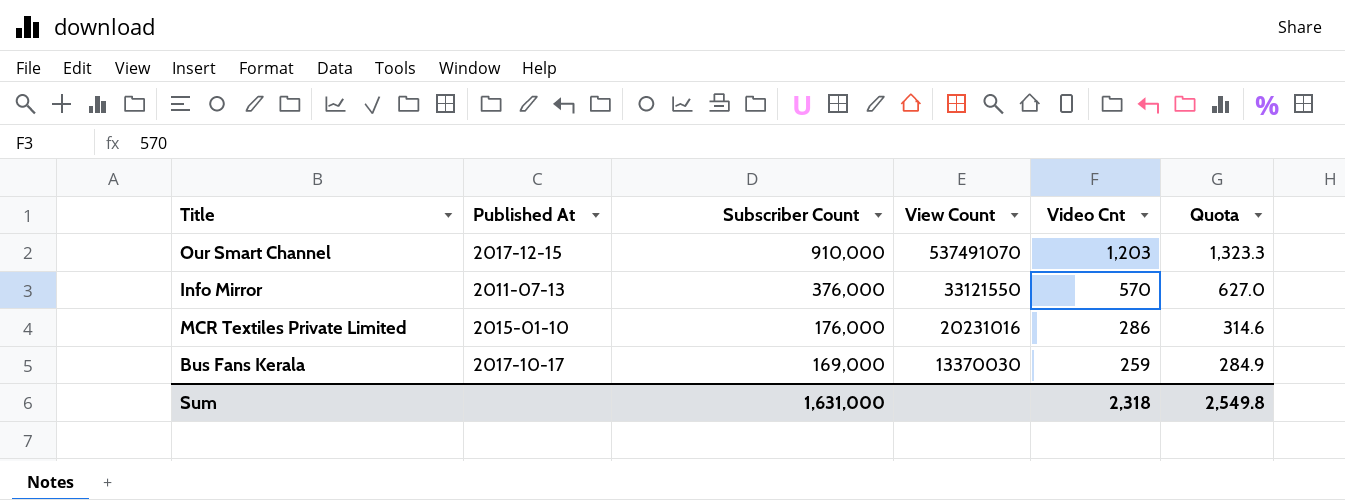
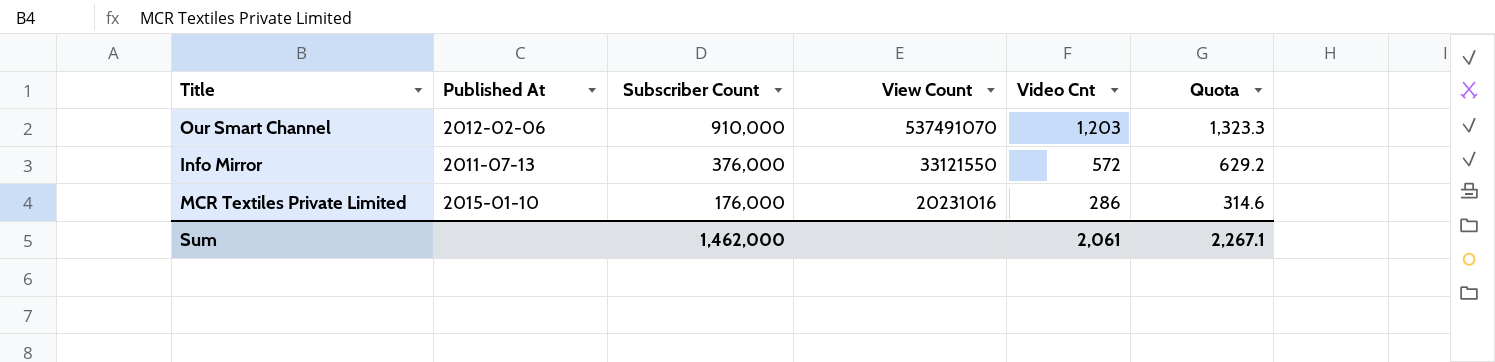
row Bus Fans Kerala: 2017-10-17 | 169,000 | 13370030 | 259 | 284.9 -> none
Our Smart Channel | Published At: 2017-12-15 -> 2012-02-06
Info Mirror | Video Cnt: 570 -> 572
Info Mirror | Quota: 627.0 -> 629.2
Sum | Subscriber Count: 1,631,000 -> 1,462,000
Sum | Video Cnt: 2,318 -> 2,061
Sum | Quota: 2,549.8 -> 2,267.1

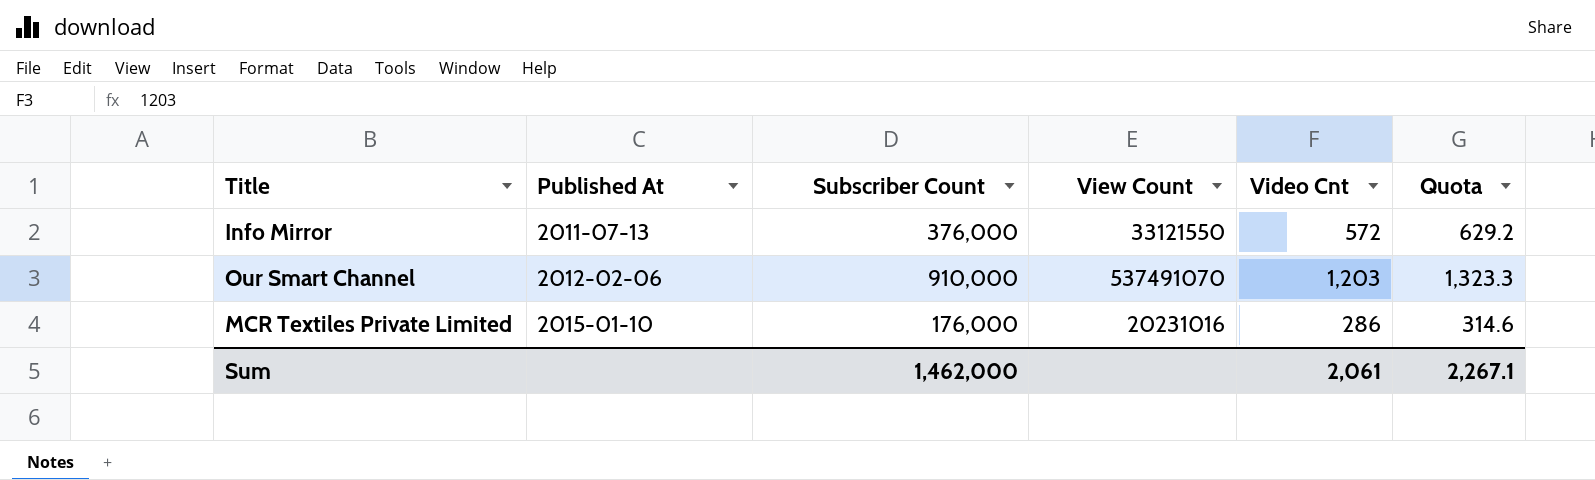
row order: Subscriber Count descending -> Published At ascending

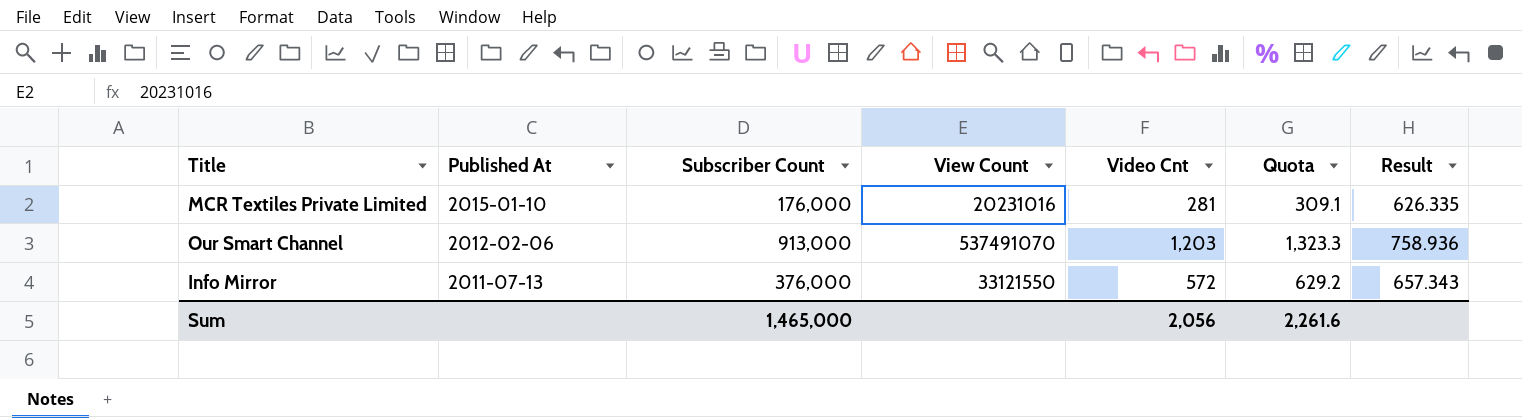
row order: Published At ascending -> Published At descending
column Result | formula: none -> [Subscriber Count] / [Video Cnt]
MCR Textiles Private Limited | Video Cnt: 286 -> 281
MCR Textiles Private Limited | Quota: 314.6 -> 309.1
Our Smart Channel | Subscriber Count: 910,000 -> 913,000
Sum | Subscriber Count: 1,462,000 -> 1,465,000
Sum | Video Cnt: 2,061 -> 2,056
Sum | Quota: 2,267.1 -> 2,261.6

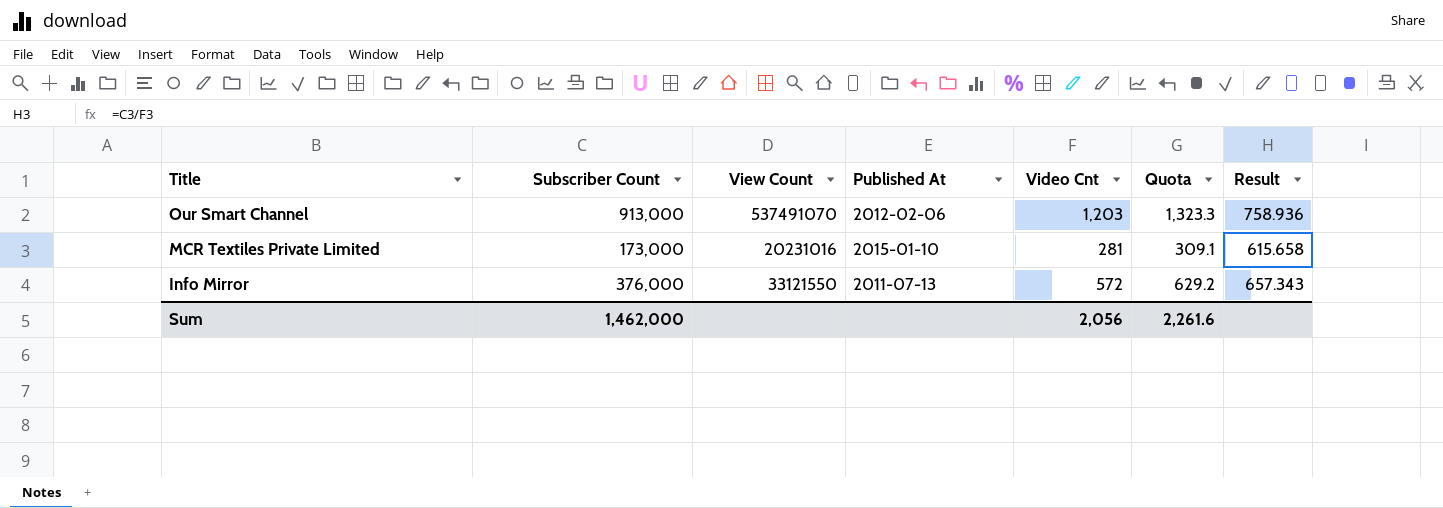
row order: Published At descending -> Title descending
column Published At | position: 2 -> 4
MCR Textiles Private Limited | Subscriber Count: 176,000 -> 173,000
MCR Textiles Private Limited | Result: 626.335 -> 615.658
Sum | Subscriber Count: 1,465,000 -> 1,462,000

